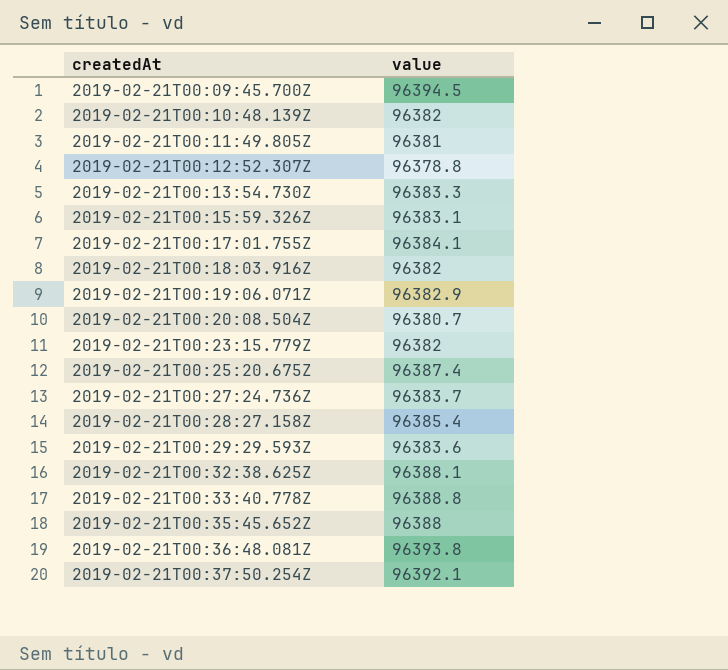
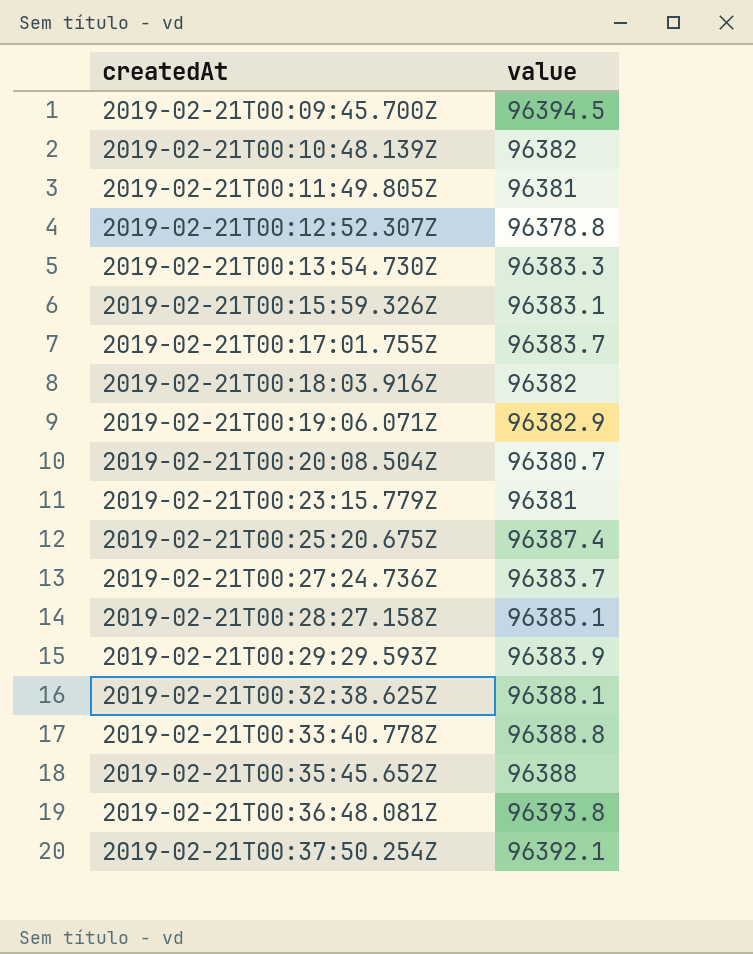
2019-02-21T00:17:01.755Z | value: 96384.1 -> 96383.7
2019-02-21T00:23:15.779Z | value: 96382 -> 96381
2019-02-21T00:28:27.158Z | value: 96385.4 -> 96385.1
2019-02-21T00:29:29.593Z | value: 96383.6 -> 96383.9

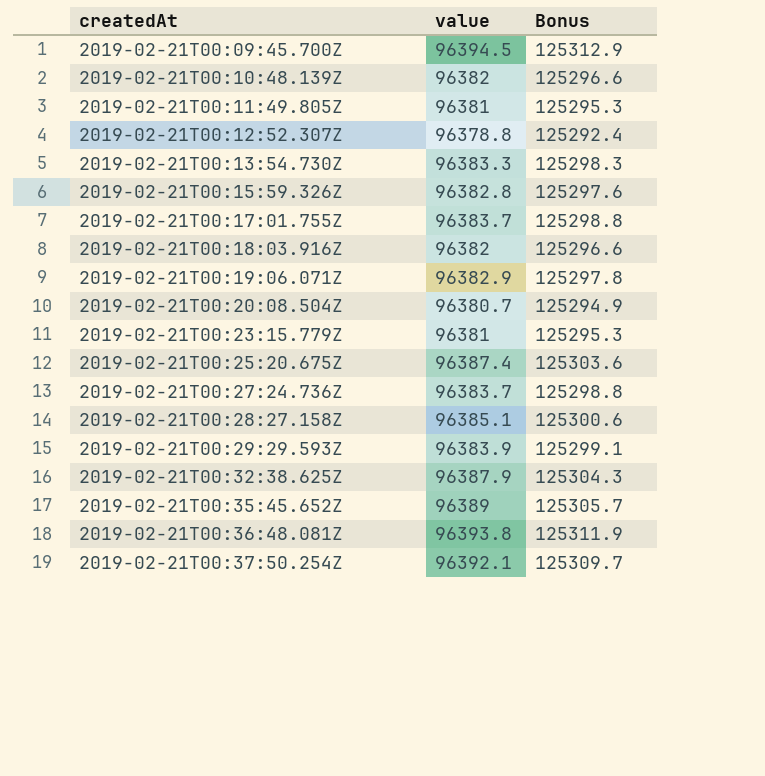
column Bonus | formula: none -> [value] * 1.3
row 2019-02-21T00:33:40.778Z: 96388.8 -> none
2019-02-21T00:15:59.326Z | value: 96383.1 -> 96382.8
2019-02-21T00:32:38.625Z | value: 96388.1 -> 96387.9
2019-02-21T00:35:45.652Z | value: 96388 -> 96389

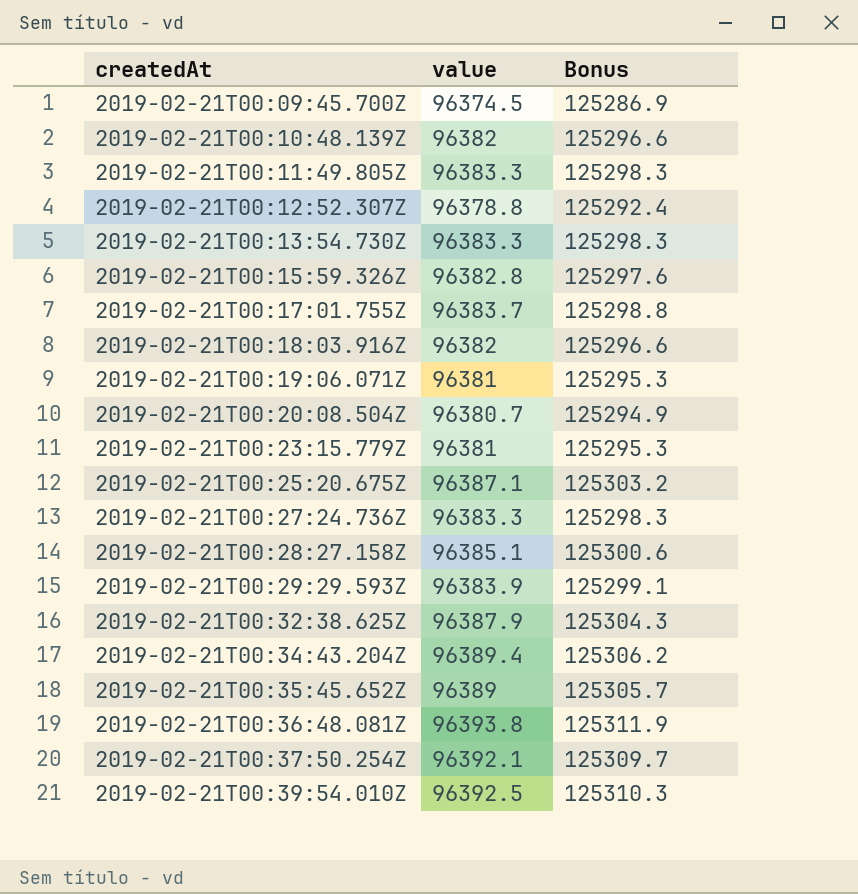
2019-02-21T00:09:45.700Z | value: 96394.5 -> 96374.5
2019-02-21T00:09:45.700Z | Bonus: 125312.9 -> 125286.9
2019-02-21T00:11:49.805Z | value: 96381 -> 96383.3
2019-02-21T00:11:49.805Z | Bonus: 125295.3 -> 125298.3
2019-02-21T00:19:06.071Z | value: 96382.9 -> 96381
2019-02-21T00:19:06.071Z | Bonus: 125297.8 -> 125295.3
2019-02-21T00:25:20.675Z | value: 96387.4 -> 96387.1
2019-02-21T00:25:20.675Z | Bonus: 125303.6 -> 125303.2
2019-02-21T00:27:24.736Z | value: 96383.7 -> 96383.3
2019-02-21T00:27:24.736Z | Bonus: 125298.8 -> 125298.3
row 2019-02-21T00:34:43.204Z: none -> 96389.4 | 125306.2
row 2019-02-21T00:39:54.010Z: none -> 96392.5 | 125310.3

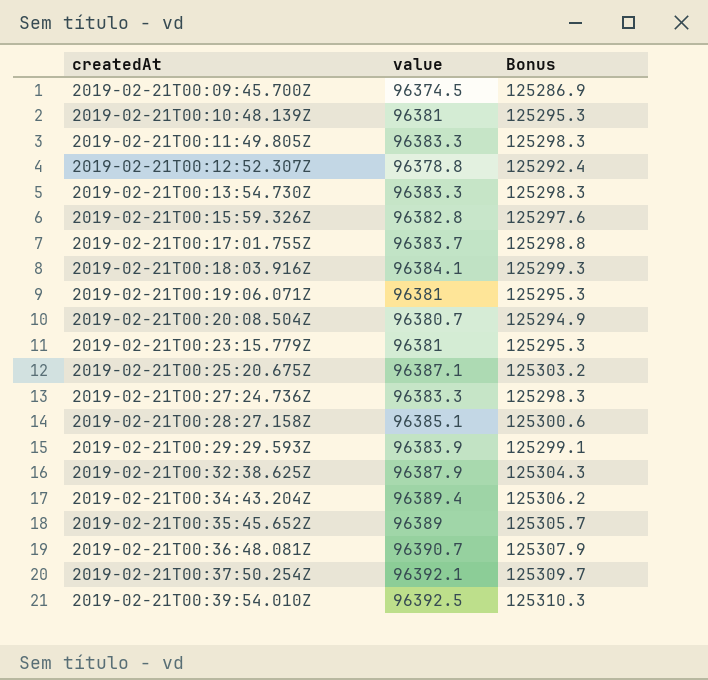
2019-02-21T00:10:48.139Z | value: 96382 -> 96381
2019-02-21T00:10:48.139Z | Bonus: 125296.6 -> 125295.3
2019-02-21T00:18:03.916Z | value: 96382 -> 96384.1
2019-02-21T00:18:03.916Z | Bonus: 125296.6 -> 125299.3
2019-02-21T00:36:48.081Z | value: 96393.8 -> 96390.7
2019-02-21T00:36:48.081Z | Bonus: 125311.9 -> 125307.9

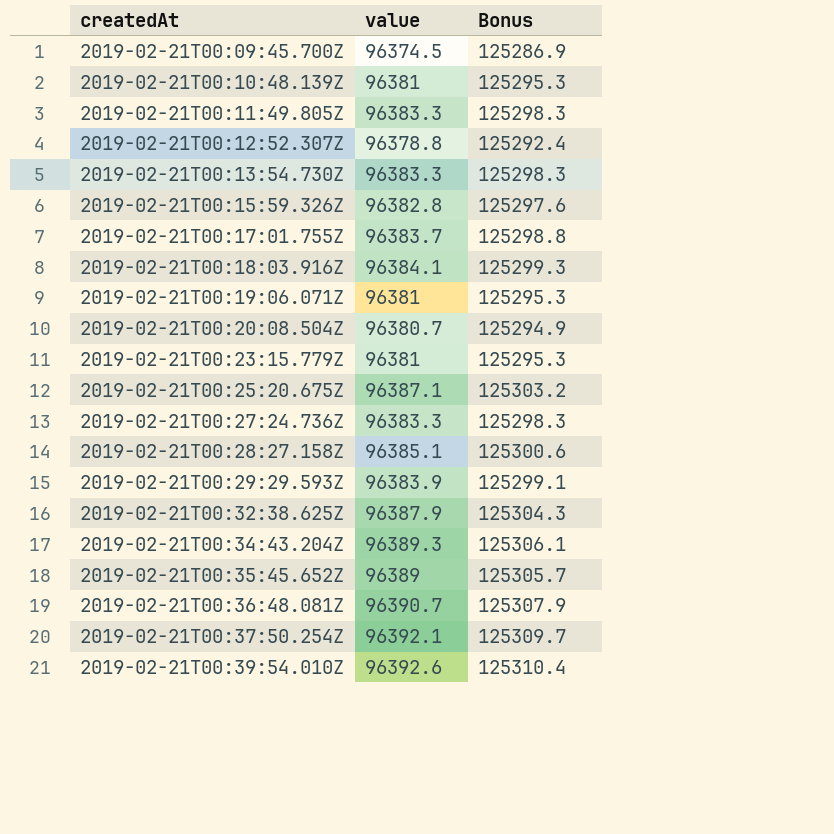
2019-02-21T00:34:43.204Z | value: 96389.4 -> 96389.3
2019-02-21T00:34:43.204Z | Bonus: 125306.2 -> 125306.1
2019-02-21T00:39:54.010Z | value: 96392.5 -> 96392.6
2019-02-21T00:39:54.010Z | Bonus: 125310.3 -> 125310.4

